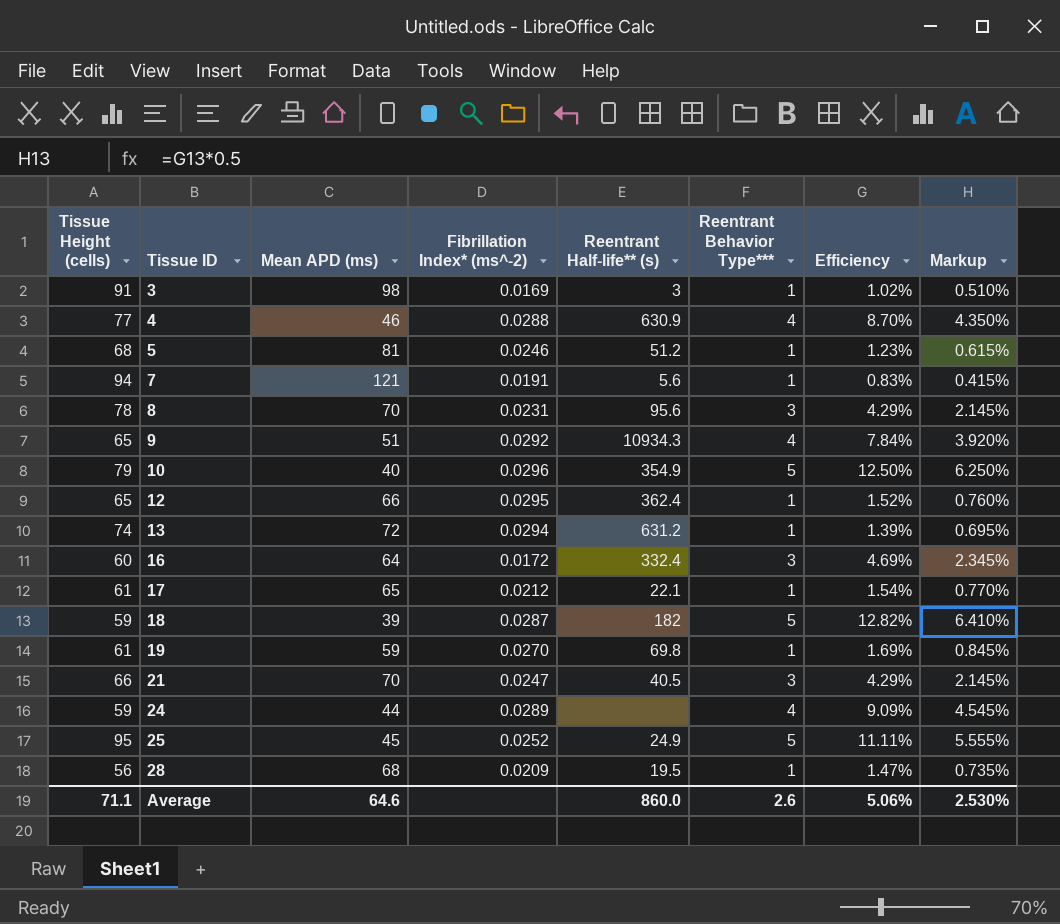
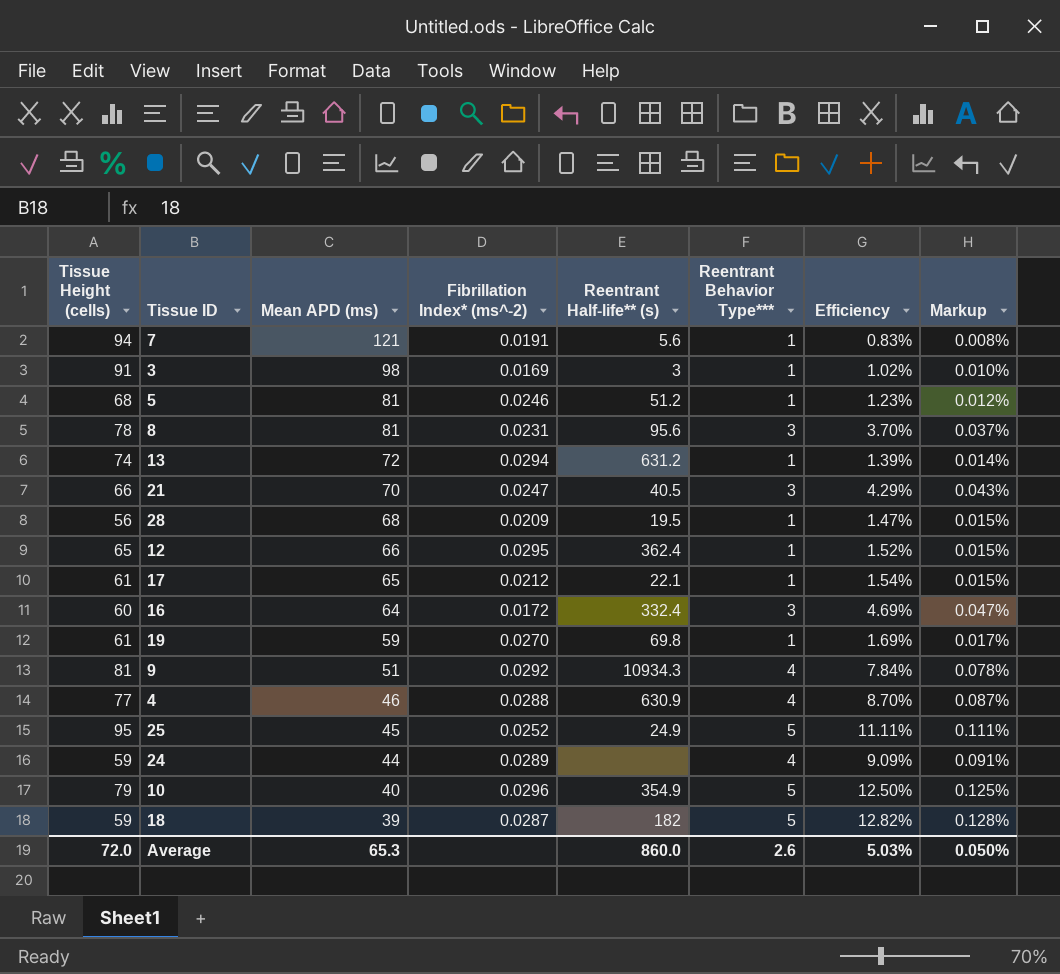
row order: Tissue ID ascending -> Mean APD (ms) descending
column Markup | formula: [Efficiency] * 0.5 -> [Efficiency] * 0.01
8 | Mean APD (ms): 70 -> 81
8 | Efficiency: 4.29% -> 3.70%
9 | Tissue Height (cells): 65 -> 81
Average | Tissue Height (cells): 71.1 -> 72.0
Average | Mean APD (ms): 64.6 -> 65.3
Average | Efficiency: 5.06% -> 5.03%
Average | Markup: 2.530% -> 0.050%

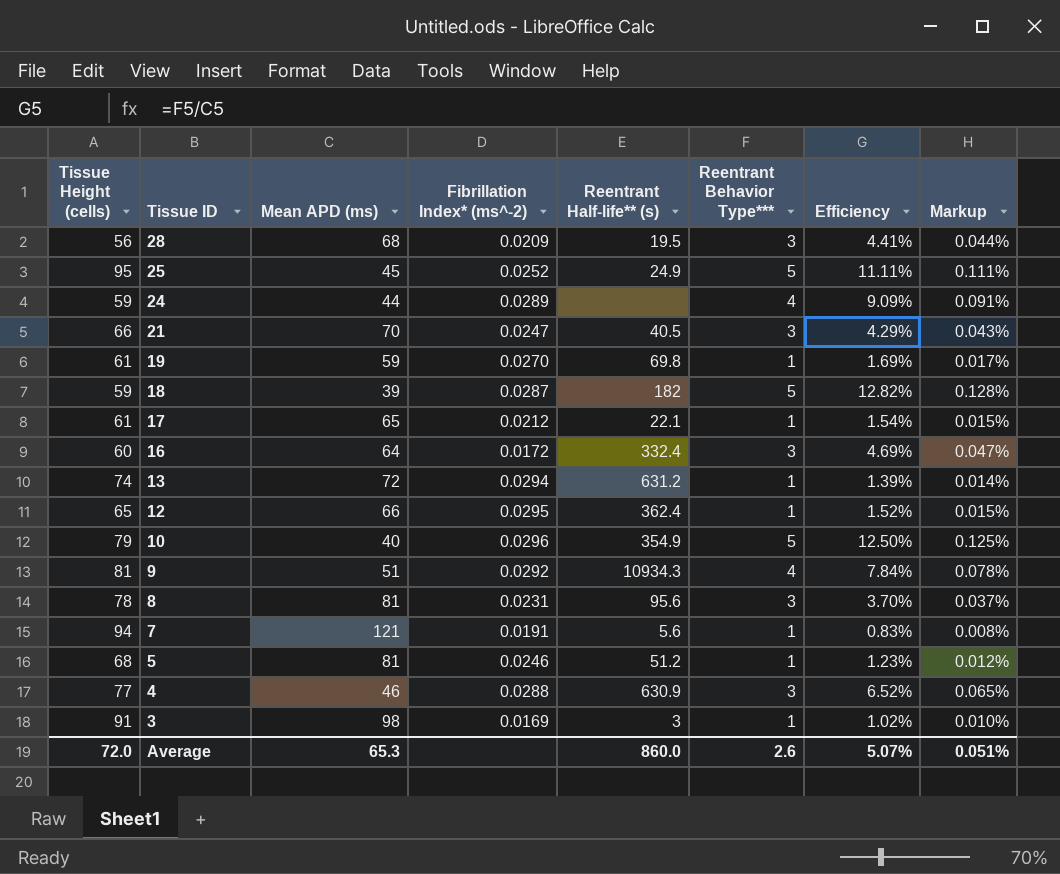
row order: Mean APD (ms) descending -> Tissue ID descending
28 | Reentrant Behavior Type***: 1 -> 3
28 | Efficiency: 1.47% -> 4.41%
28 | Markup: 0.015% -> 0.044%
4 | Reentrant Behavior Type***: 4 -> 3
4 | Efficiency: 8.70% -> 6.52%
4 | Markup: 0.087% -> 0.065%
Average | Efficiency: 5.03% -> 5.07%
Average | Markup: 0.050% -> 0.051%

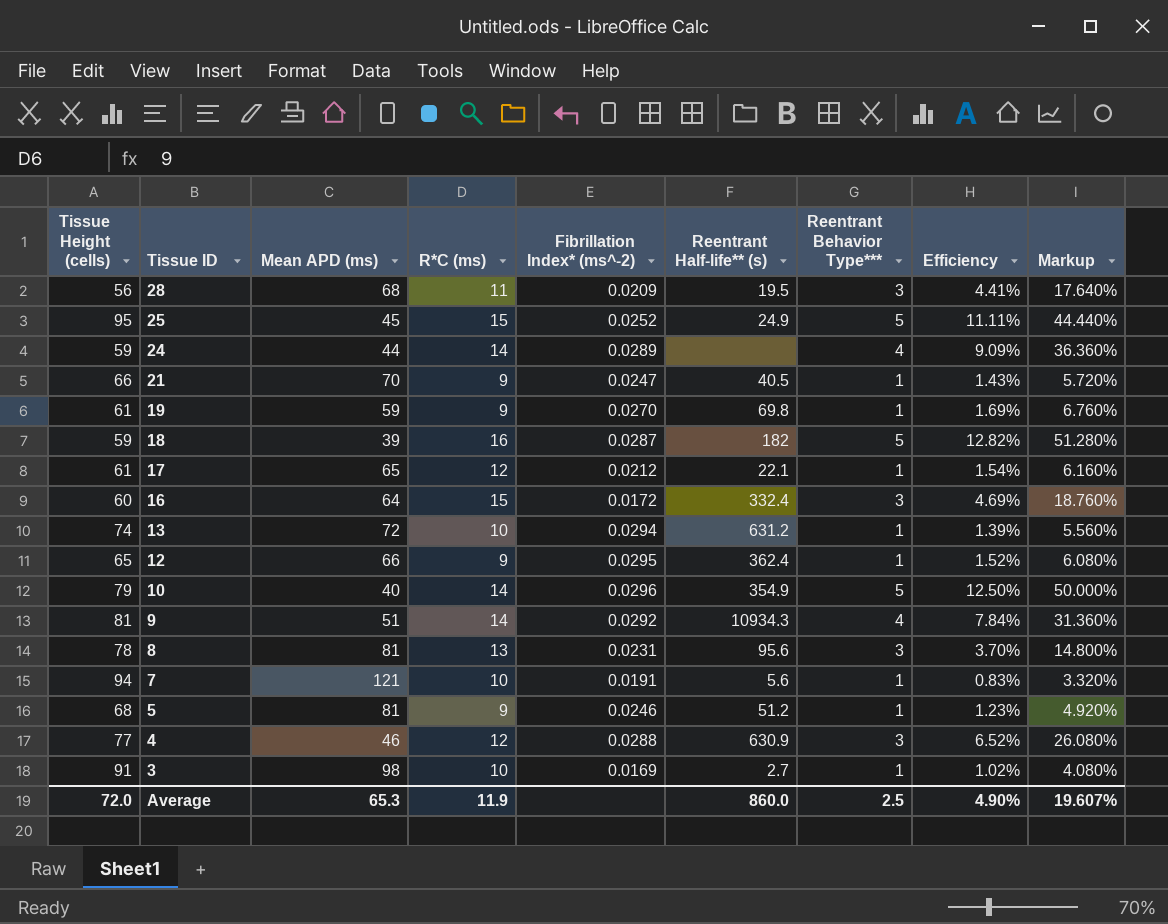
column R*C (ms) | position: none -> 4
column Markup | formula: [Efficiency] * 0.01 -> [Efficiency] * 4
21 | Reentrant Behavior Type***: 3 -> 1
21 | Efficiency: 4.29% -> 1.43%
3 | Reentrant Half-life** (s): 3 -> 2.7
Average | Reentrant Behavior Type***: 2.6 -> 2.5
Average | Efficiency: 5.07% -> 4.90%
Average | Markup: 0.051% -> 19.607%

